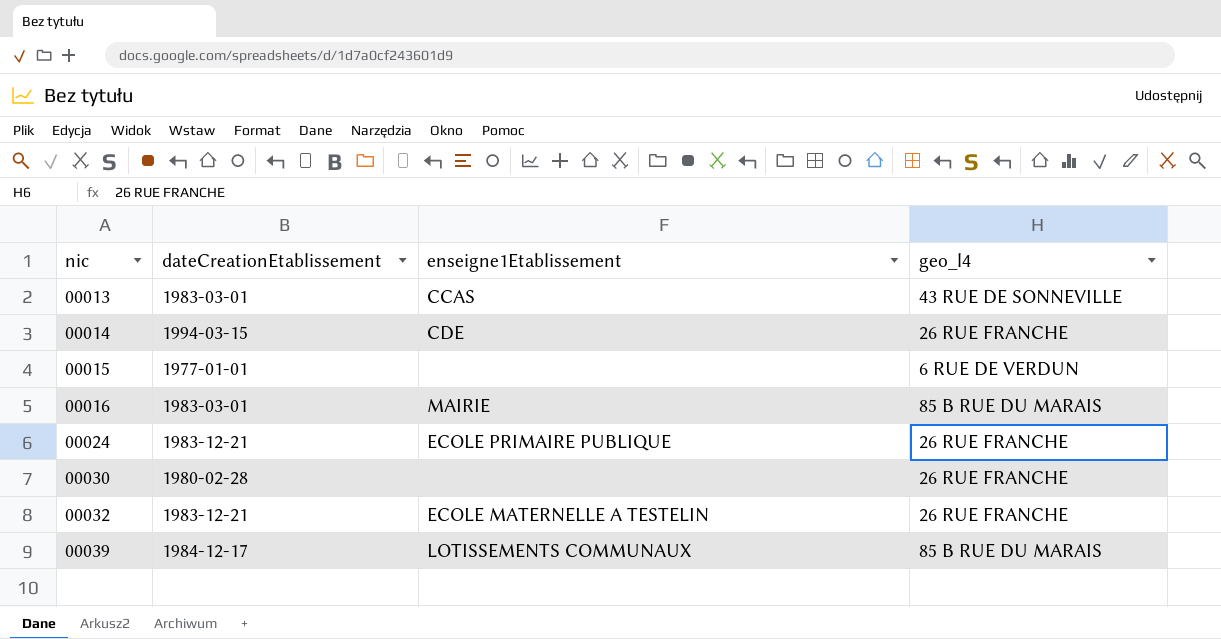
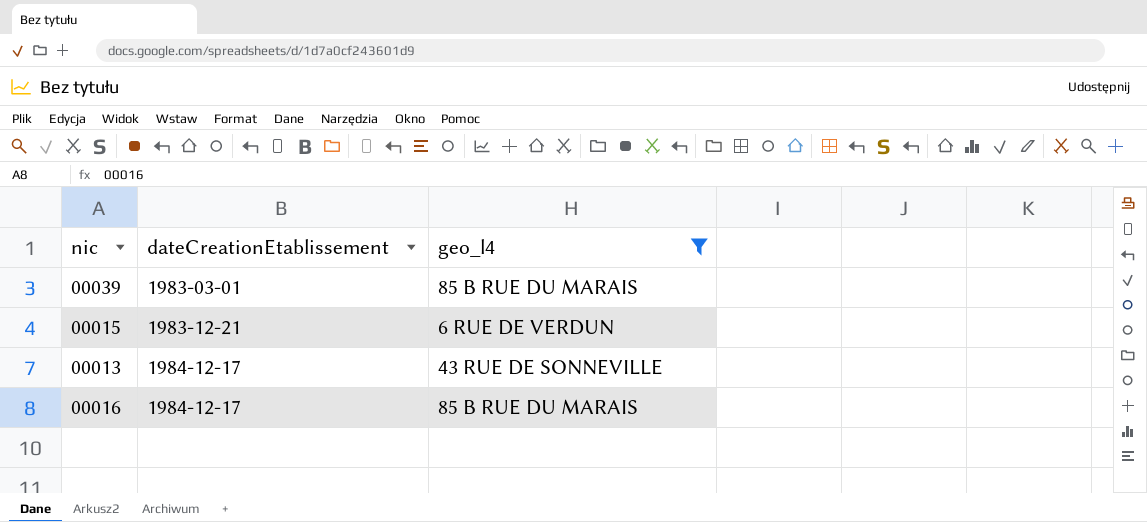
filter: none -> geo_l4 != 26 RUE FRANCHE
row order: nic ascending -> dateCreationEtablissement ascending
column enseigne1Etablissement | position: 3 -> none
00039 | dateCreationEtablissement: 1984-12-17 -> 1983-03-01
00015 | dateCreationEtablissement: 1977-01-01 -> 1983-12-21
00013 | dateCreationEtablissement: 1983-03-01 -> 1984-12-17
00016 | dateCreationEtablissement: 1983-03-01 -> 1984-12-17

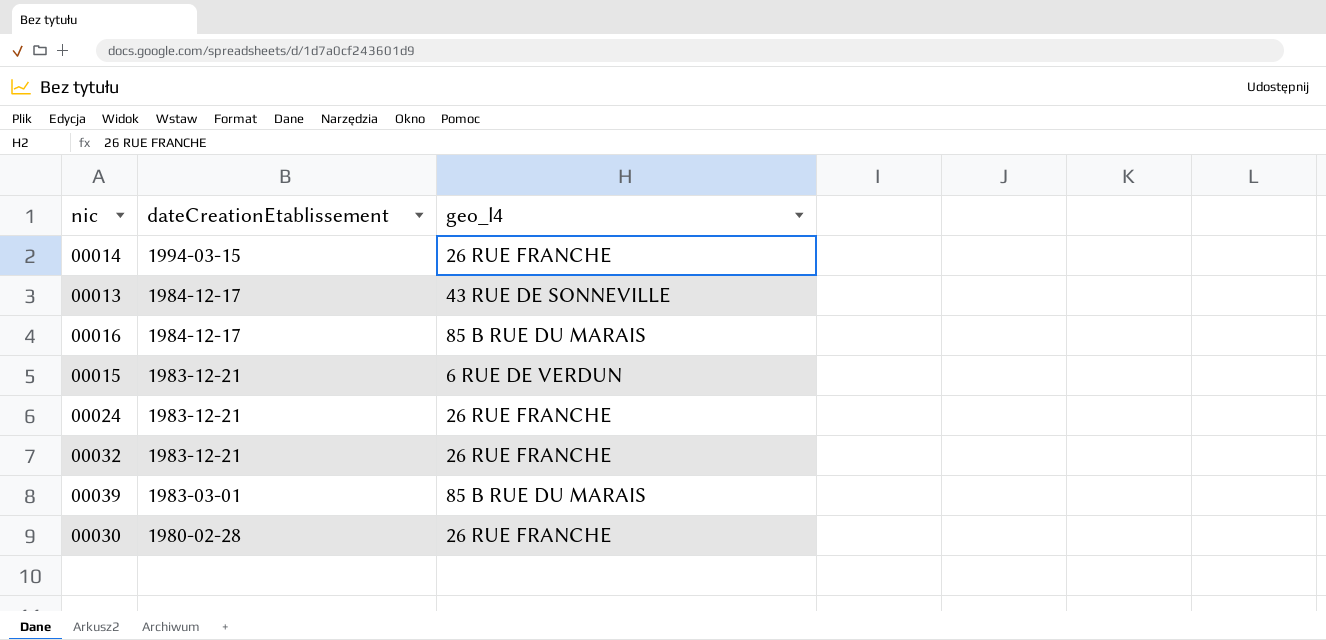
filter: geo_l4 != 26 RUE FRANCHE -> none
row order: dateCreationEtablissement ascending -> dateCreationEtablissement descending

